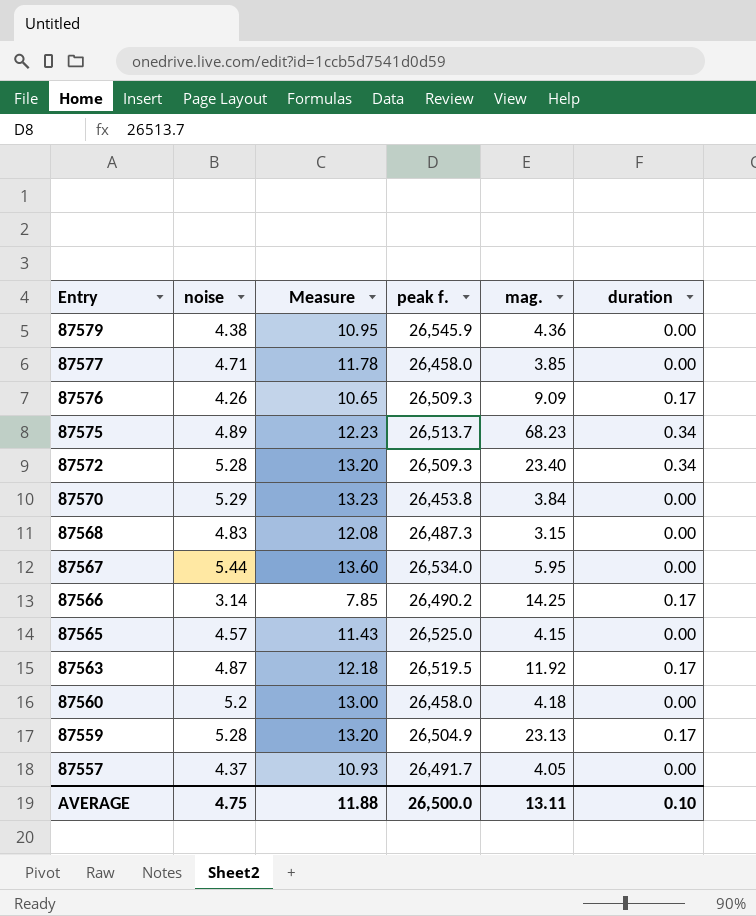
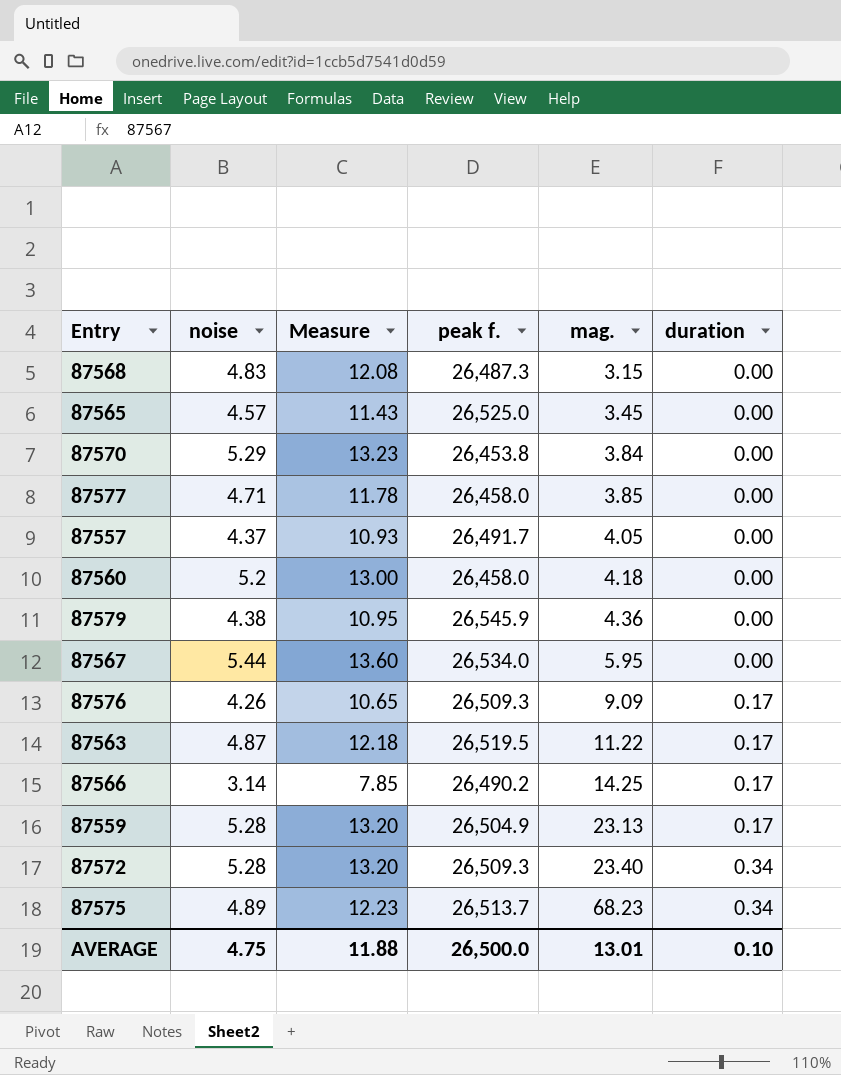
row order: Entry descending -> mag. ascending
87565 | mag.: 4.15 -> 3.45
87563 | mag.: 11.92 -> 11.22
AVERAGE | mag.: 13.11 -> 13.01

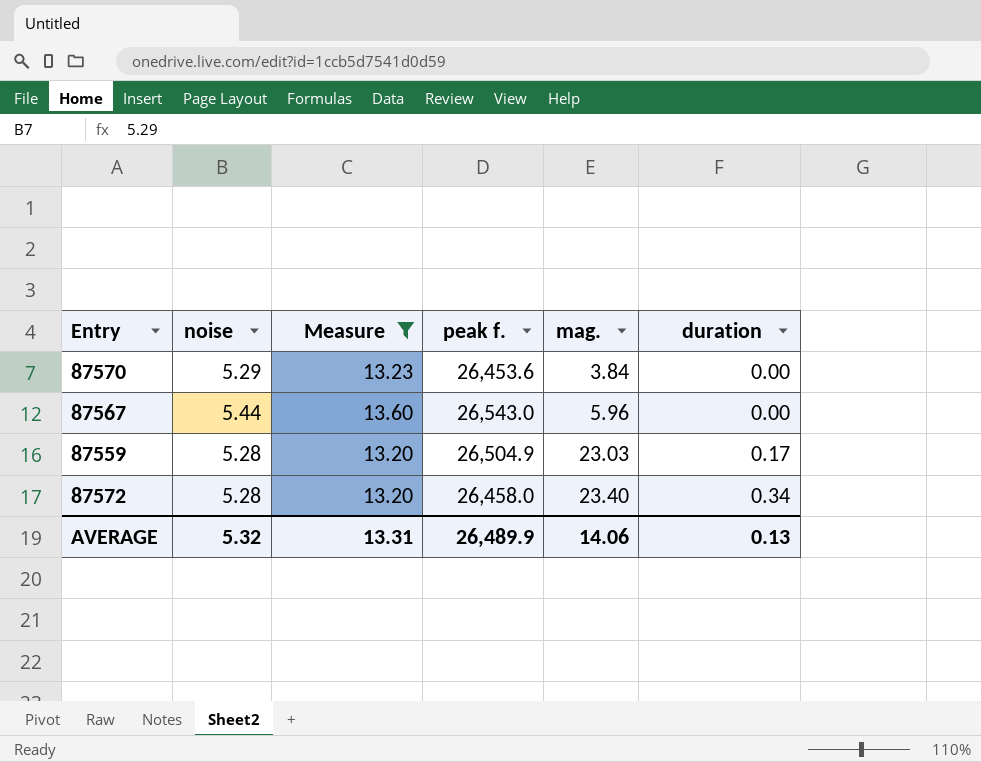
filter: none -> Measure >= 13.20
87570 | peak f.: 26,453.8 -> 26,453.6
87567 | peak f.: 26,534.0 -> 26,543.0
87567 | mag.: 5.95 -> 5.96
87559 | mag.: 23.13 -> 23.03
87572 | peak f.: 26,509.3 -> 26,458.0
AVERAGE | noise: 4.75 -> 5.32
AVERAGE | Measure: 11.88 -> 13.31
AVERAGE | peak f.: 26,500.0 -> 26,489.9
AVERAGE | mag.: 13.01 -> 14.06
AVERAGE | duration: 0.10 -> 0.13

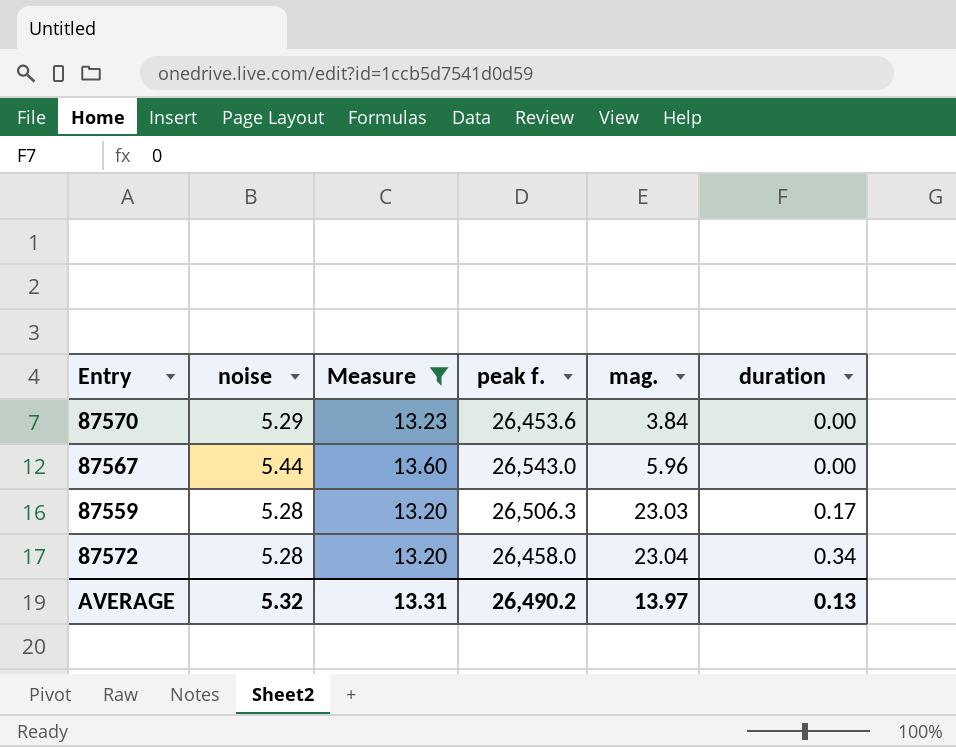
87559 | peak f.: 26,504.9 -> 26,506.3
87572 | mag.: 23.40 -> 23.04
AVERAGE | peak f.: 26,489.9 -> 26,490.2
AVERAGE | mag.: 14.06 -> 13.97

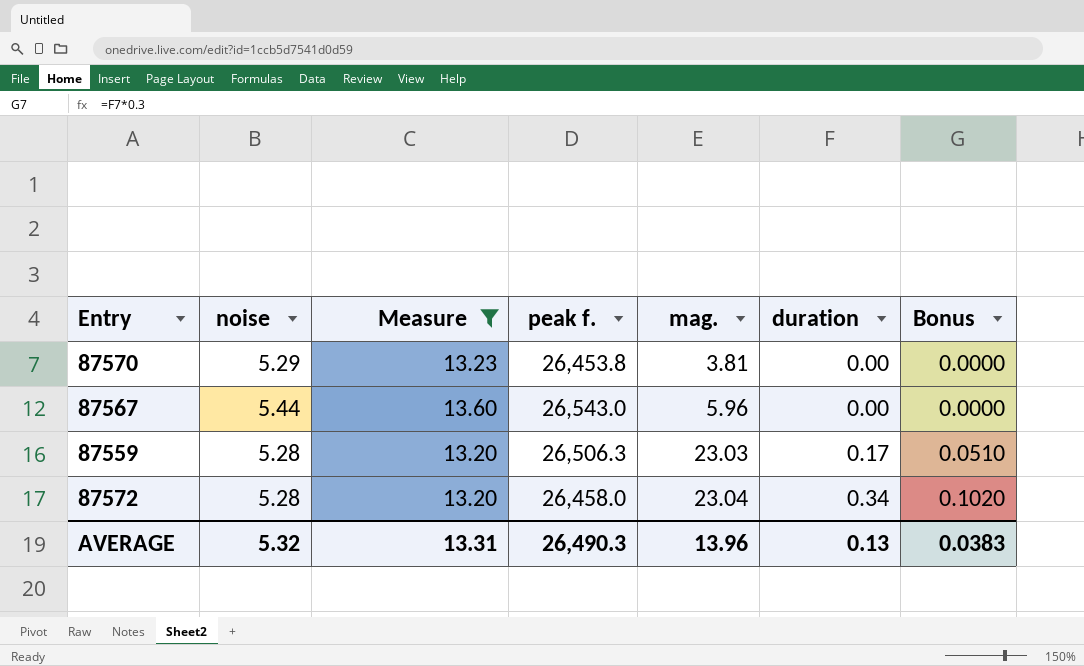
column Bonus | formula: none -> [duration] * 0.3
87570 | peak f.: 26,453.6 -> 26,453.8
87570 | mag.: 3.84 -> 3.81
AVERAGE | peak f.: 26,490.2 -> 26,490.3
AVERAGE | mag.: 13.97 -> 13.96

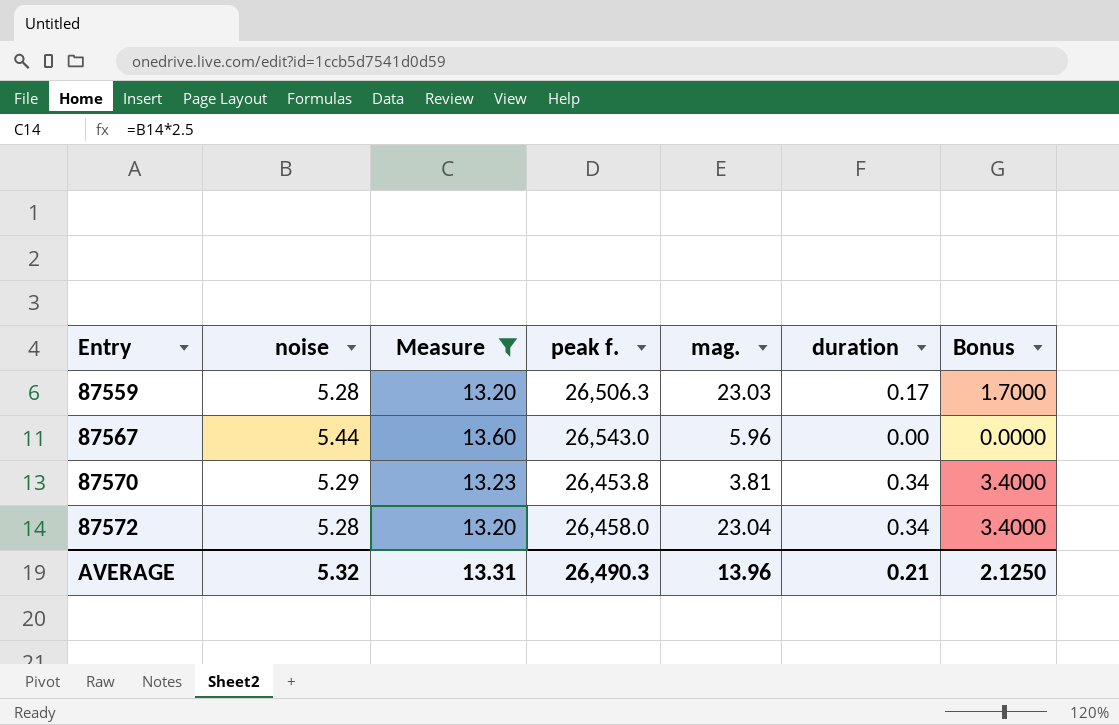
row order: mag. ascending -> Entry ascending
column Bonus | formula: [duration] * 0.3 -> [duration] * 10
87570 | duration: 0.00 -> 0.34
AVERAGE | duration: 0.13 -> 0.21
AVERAGE | Bonus: 0.0383 -> 2.1250

